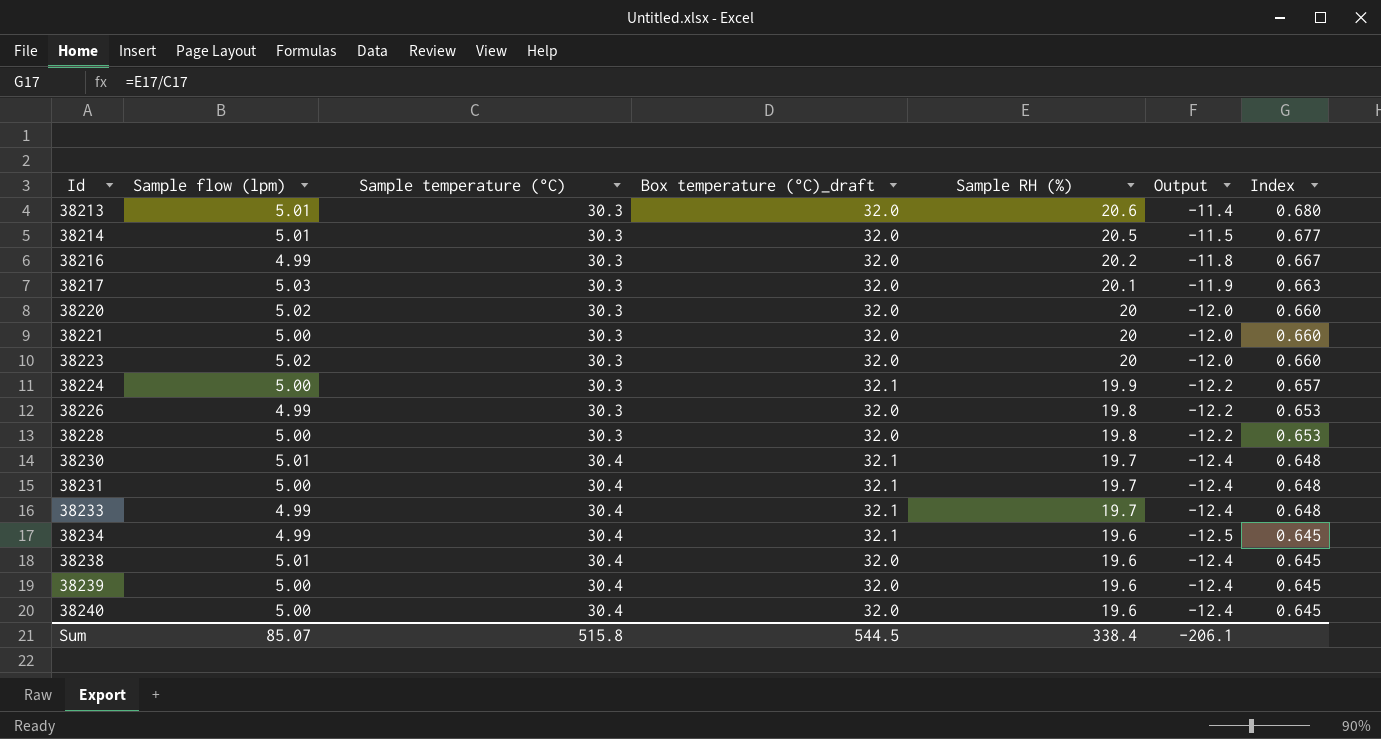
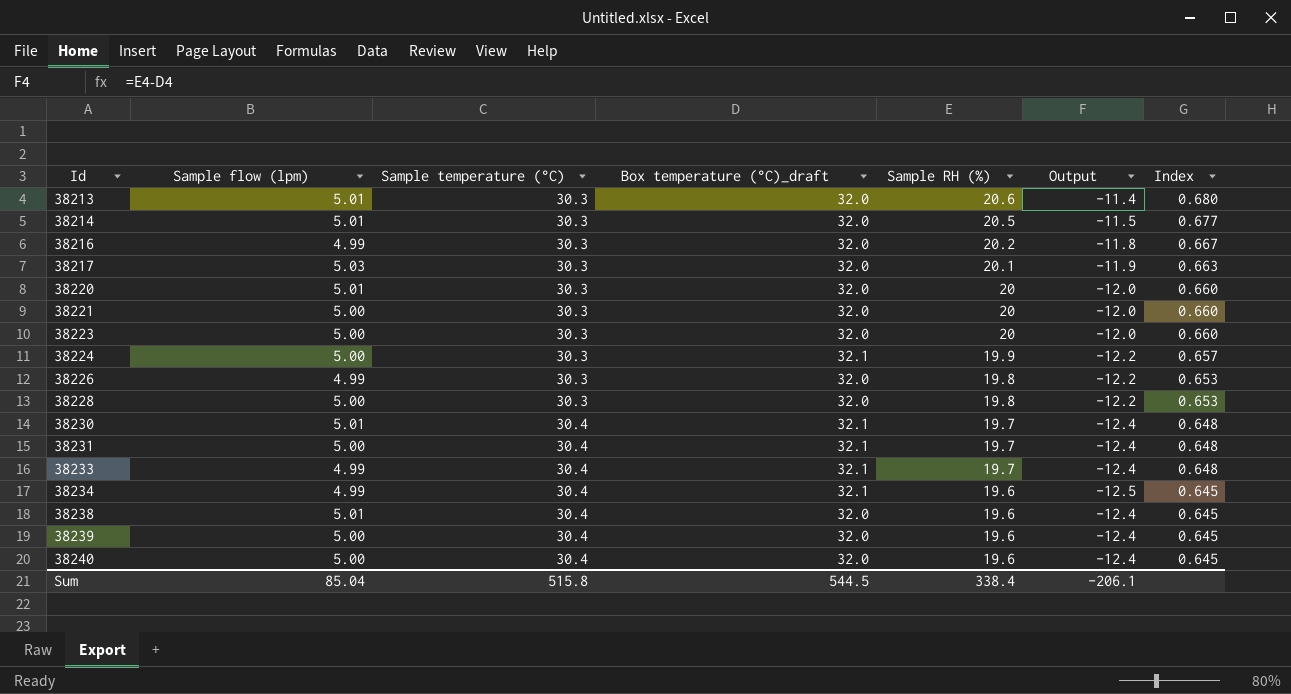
38220 | Sample flow (lpm): 5.02 -> 5.01
38223 | Sample flow (lpm): 5.02 -> 5.00
Sum | Sample flow (lpm): 85.07 -> 85.04

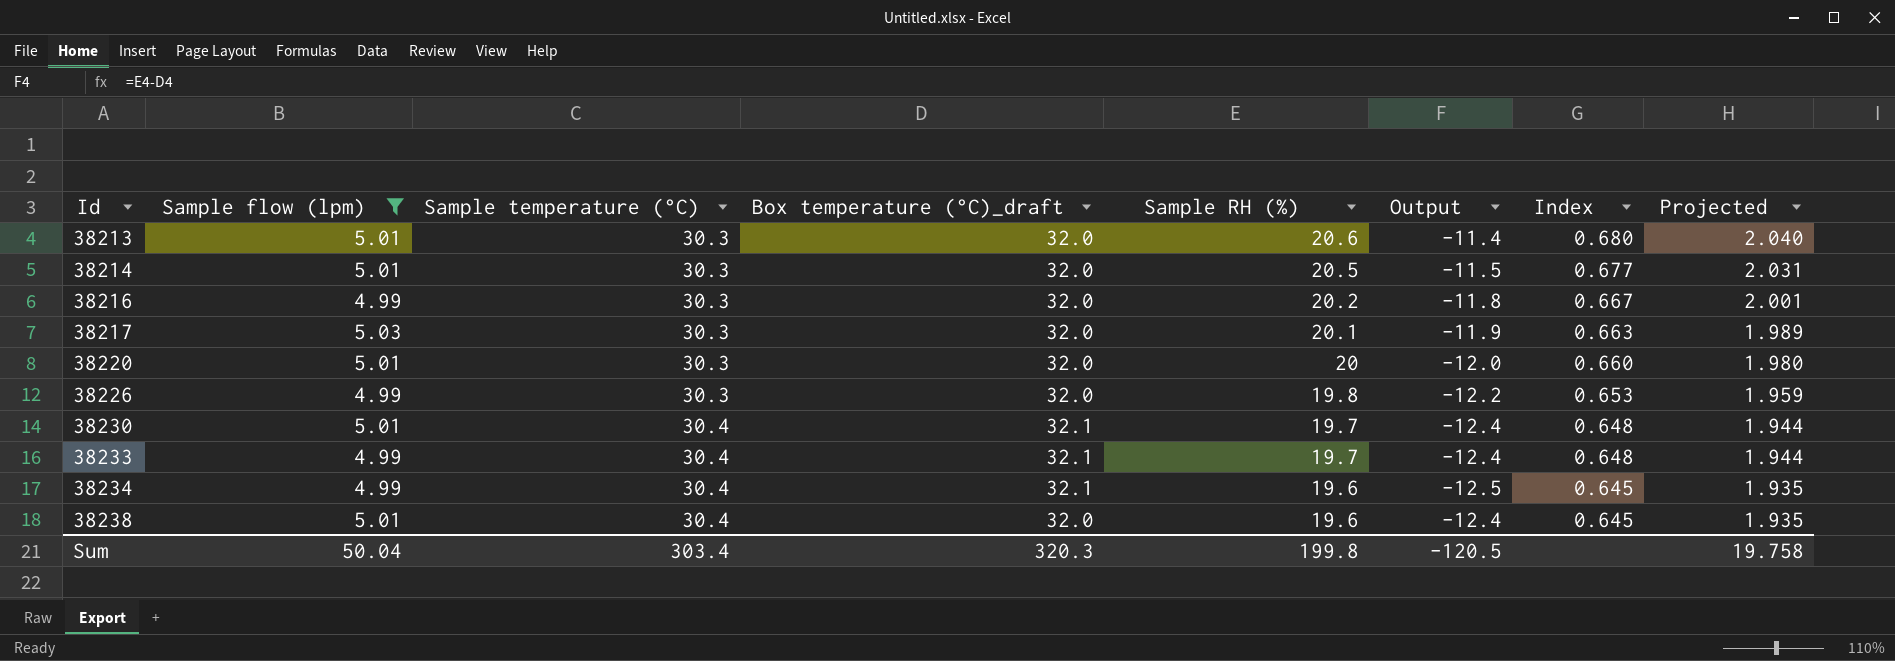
filter: none -> Sample flow (lpm) != 5.00
column Projected | formula: none -> [Index] * 3
Sum | Sample flow (lpm): 85.04 -> 50.04
Sum | Sample temperature (°C): 515.8 -> 303.4
Sum | Box temperature (°C)_draft: 544.5 -> 320.3
Sum | Sample RH (%): 338.4 -> 199.8
Sum | Output: -206.1 -> -120.5

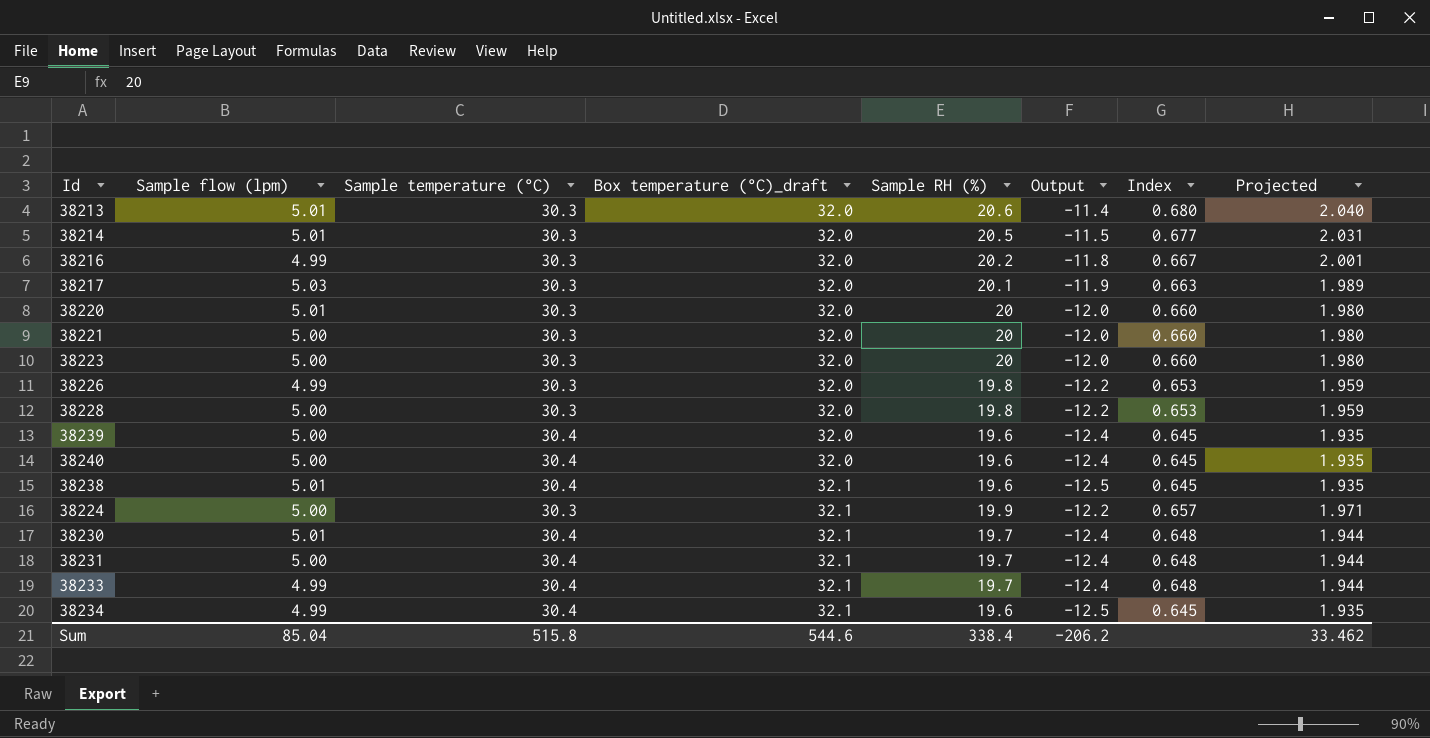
filter: Sample flow (lpm) != 5.00 -> none
row order: Id ascending -> Box temperature (°C)_draft ascending
38238 | Box temperature (°C)_draft: 32.0 -> 32.1
38238 | Output: -12.4 -> -12.5
Sum | Sample flow (lpm): 50.04 -> 85.04
Sum | Sample temperature (°C): 303.4 -> 515.8
Sum | Box temperature (°C)_draft: 320.3 -> 544.6
Sum | Sample RH (%): 199.8 -> 338.4
Sum | Output: -120.5 -> -206.2
Sum | Projected: 19.758 -> 33.462

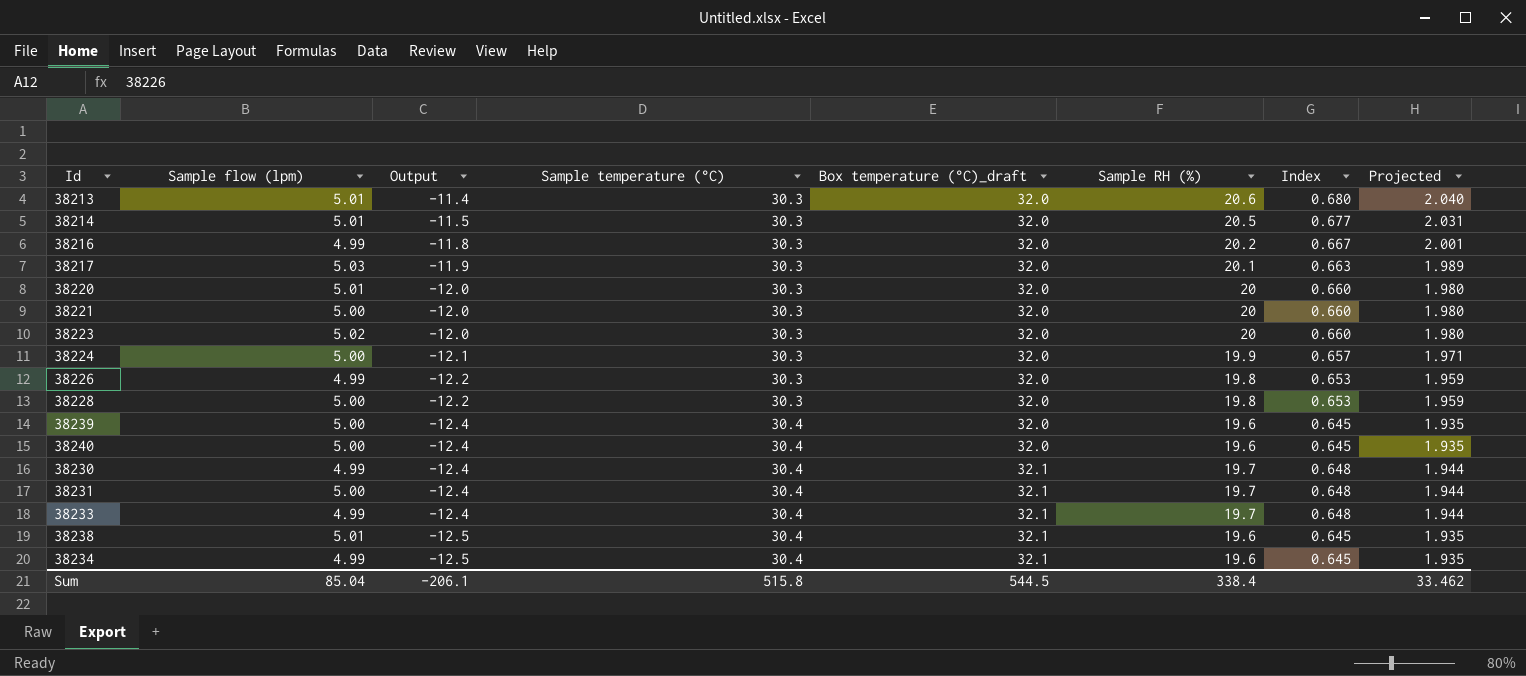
row order: Box temperature (°C)_draft ascending -> Output descending
column Output | position: 6 -> 3
38223 | Sample flow (lpm): 5.00 -> 5.02
38224 | Output: -12.2 -> -12.1
38224 | Box temperature (°C)_draft: 32.1 -> 32.0
38230 | Sample flow (lpm): 5.01 -> 4.99
Sum | Output: -206.2 -> -206.1
Sum | Box temperature (°C)_draft: 544.6 -> 544.5

